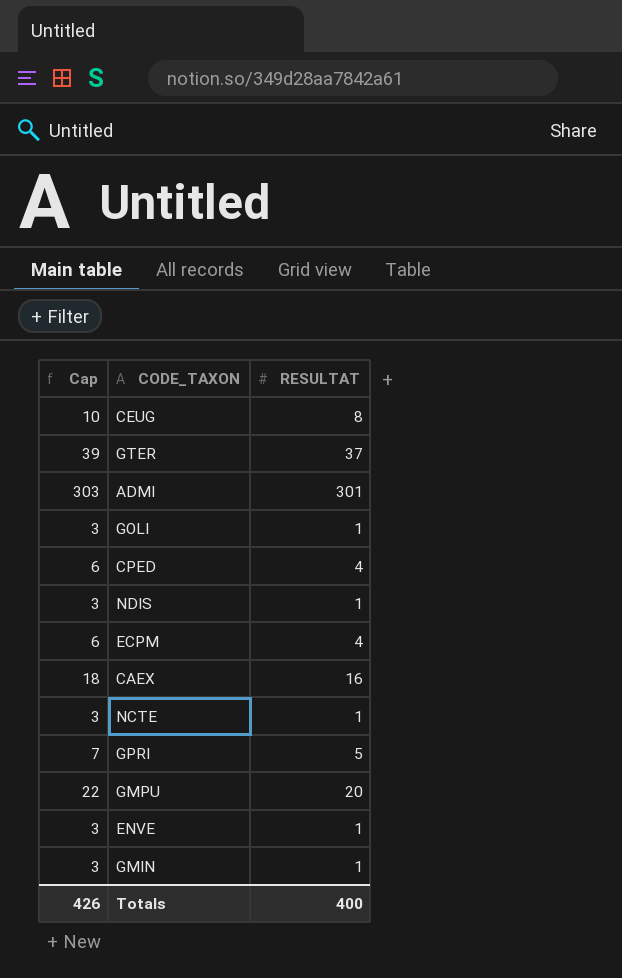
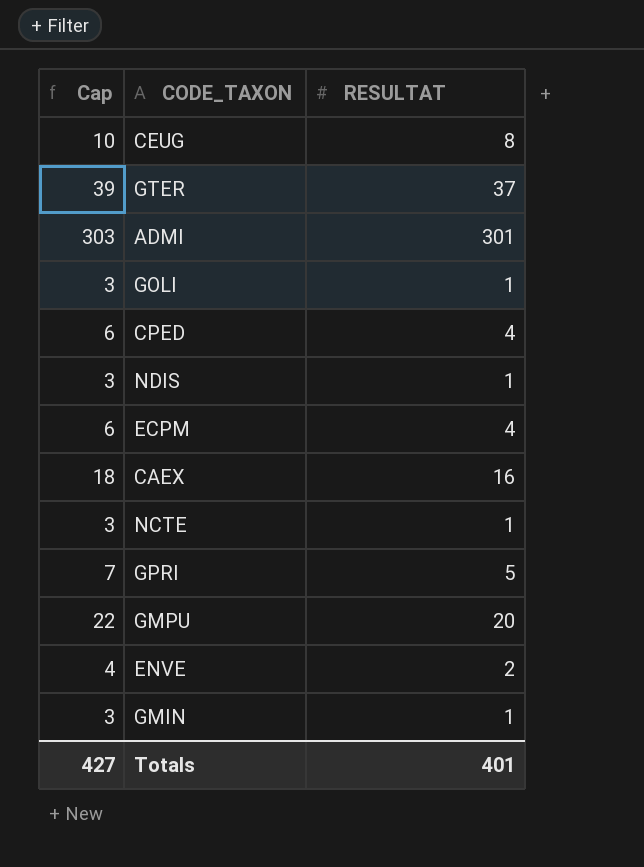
ENVE | Cap: 3 -> 4
ENVE | RESULTAT: 1 -> 2
Totals | Cap: 426 -> 427
Totals | RESULTAT: 400 -> 401

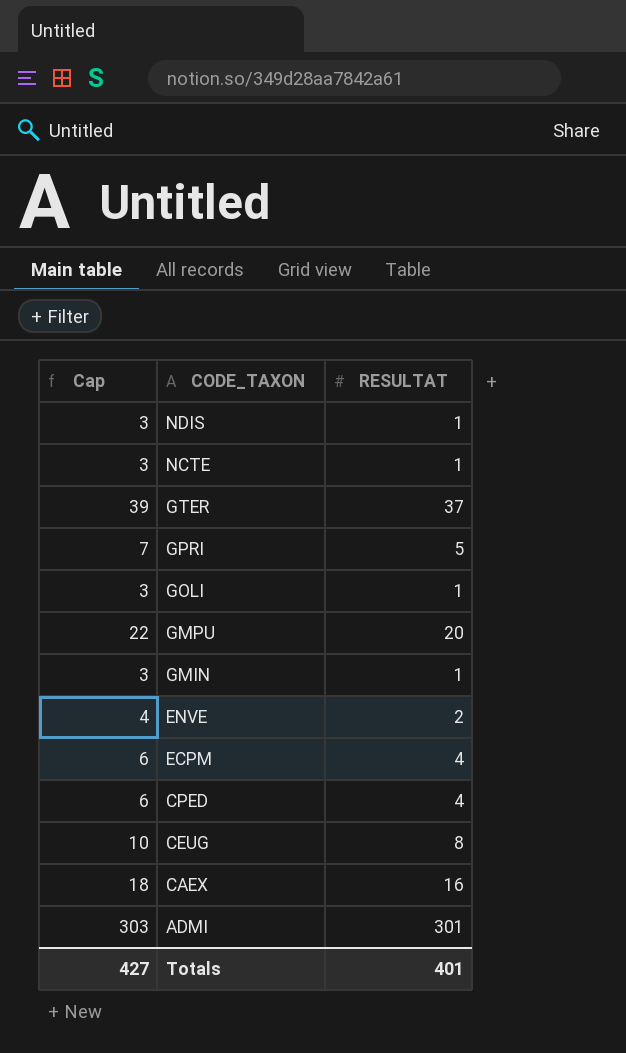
row order: none -> CODE_TAXON descending

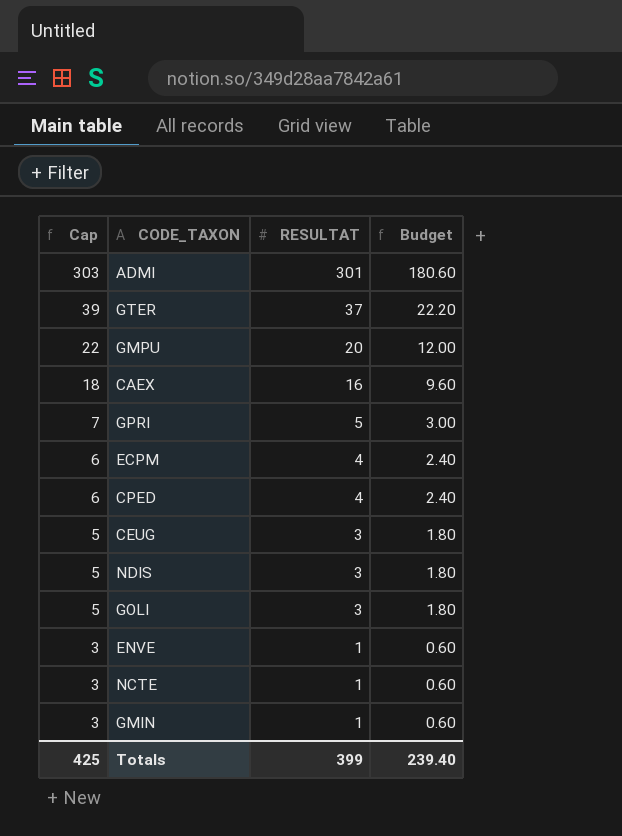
row order: CODE_TAXON descending -> Cap descending
column Budget | formula: none -> [RESULTAT] * 0.6
CEUG | Cap: 10 -> 5
CEUG | RESULTAT: 8 -> 3
NDIS | Cap: 3 -> 5
NDIS | RESULTAT: 1 -> 3
GOLI | Cap: 3 -> 5
GOLI | RESULTAT: 1 -> 3
ENVE | Cap: 4 -> 3
ENVE | RESULTAT: 2 -> 1
Totals | Cap: 427 -> 425
Totals | RESULTAT: 401 -> 399

